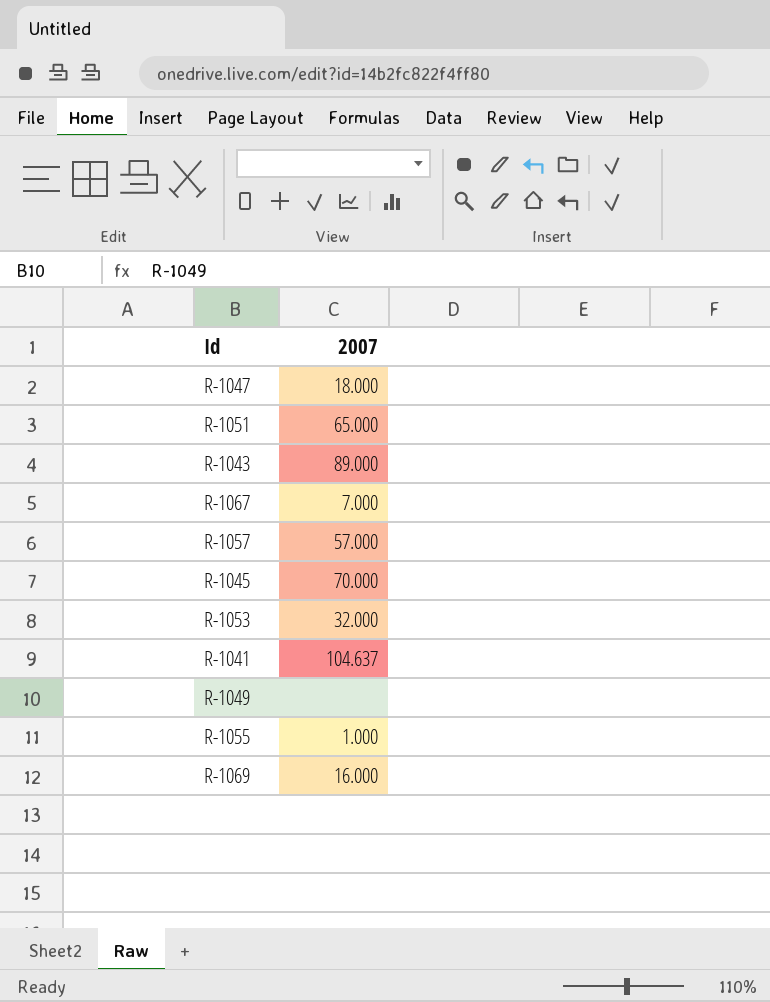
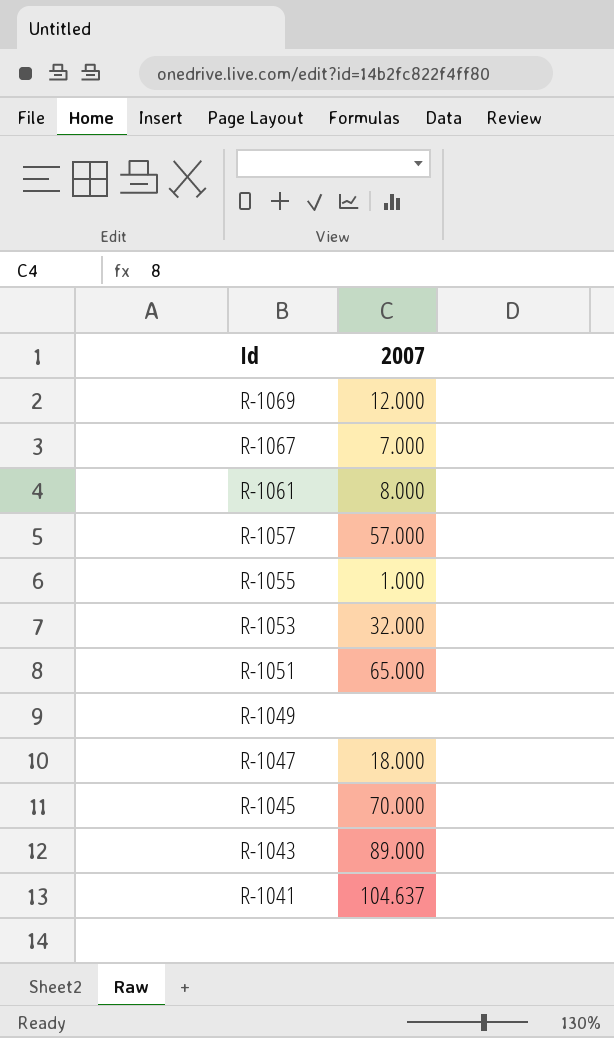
row order: none -> Id descending
R-1069 | 2007: 16.000 -> 12.000
row R-1061: none -> 8.000

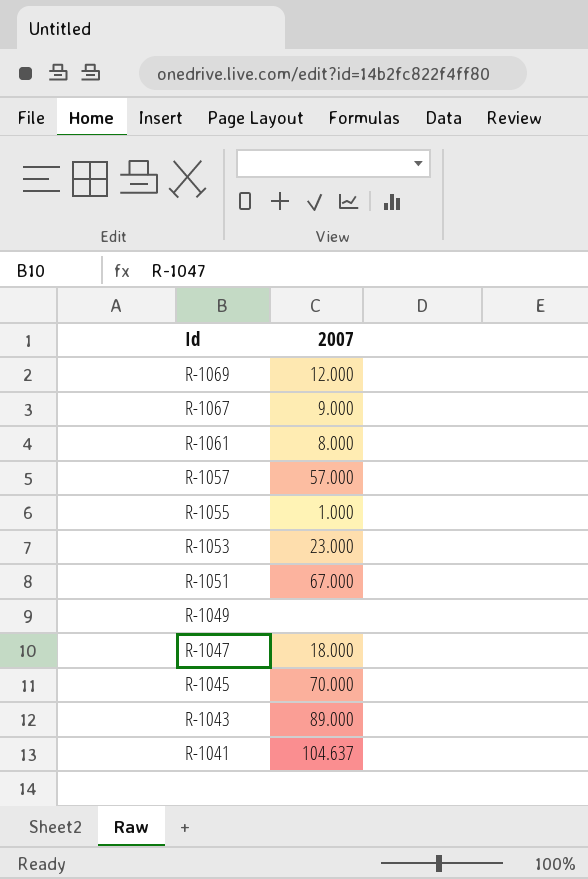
R-1067 | 2007: 7.000 -> 9.000
R-1053 | 2007: 32.000 -> 23.000
R-1051 | 2007: 65.000 -> 67.000

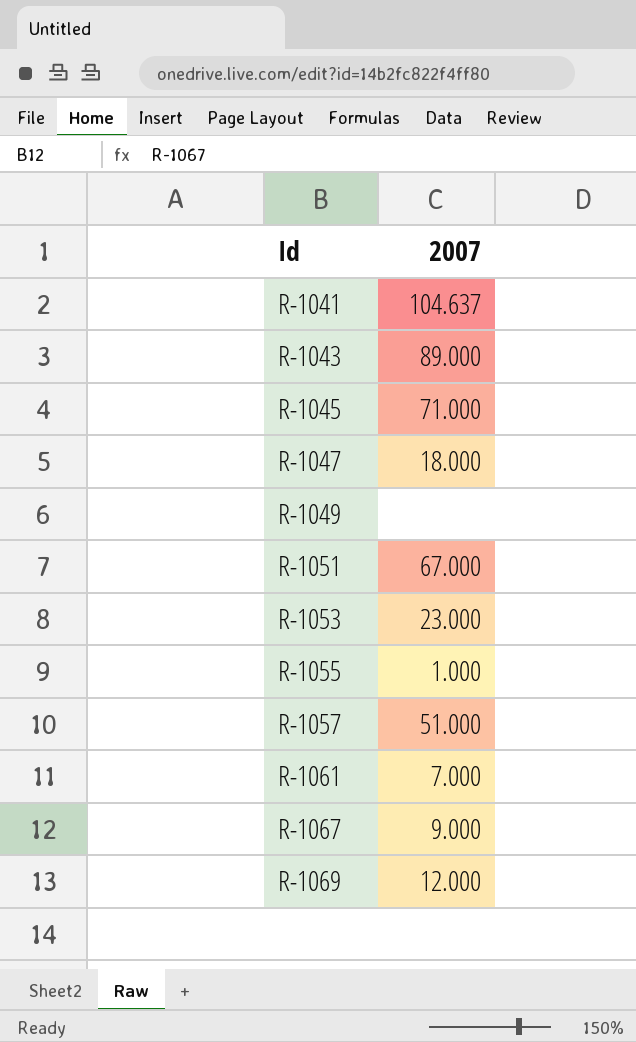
row order: Id descending -> Id ascending
R-1045 | 2007: 70.000 -> 71.000
R-1057 | 2007: 57.000 -> 51.000
R-1061 | 2007: 8.000 -> 7.000

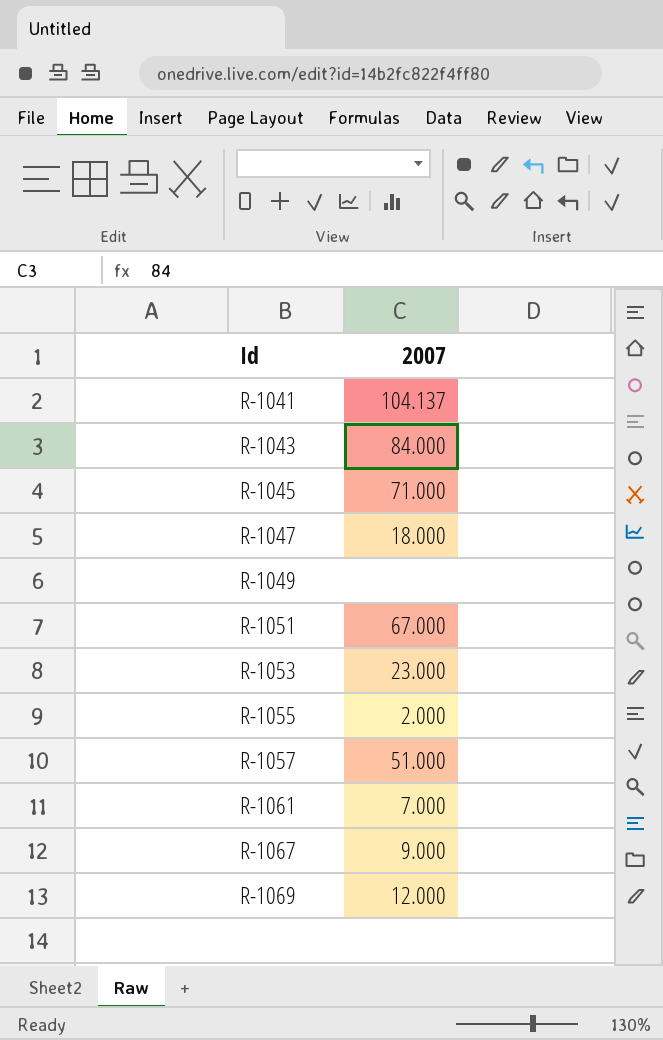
R-1041 | 2007: 104.637 -> 104.137
R-1043 | 2007: 89.000 -> 84.000
R-1055 | 2007: 1.000 -> 2.000

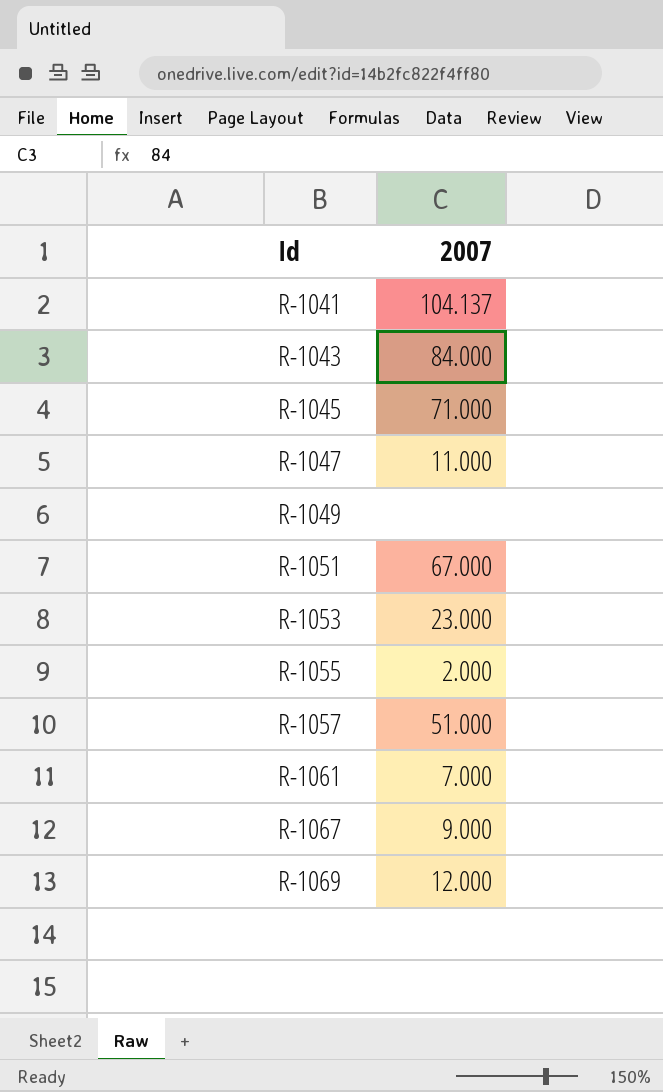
R-1047 | 2007: 18.000 -> 11.000

